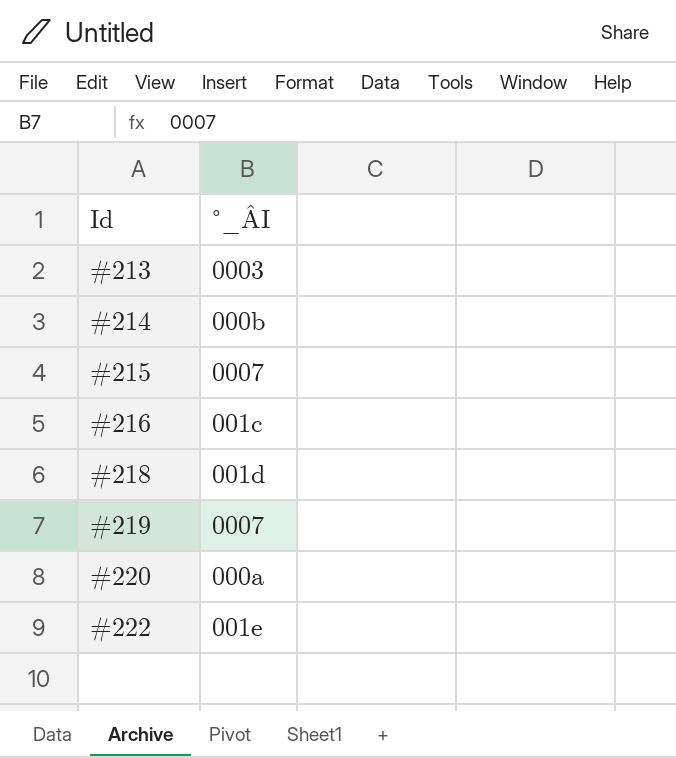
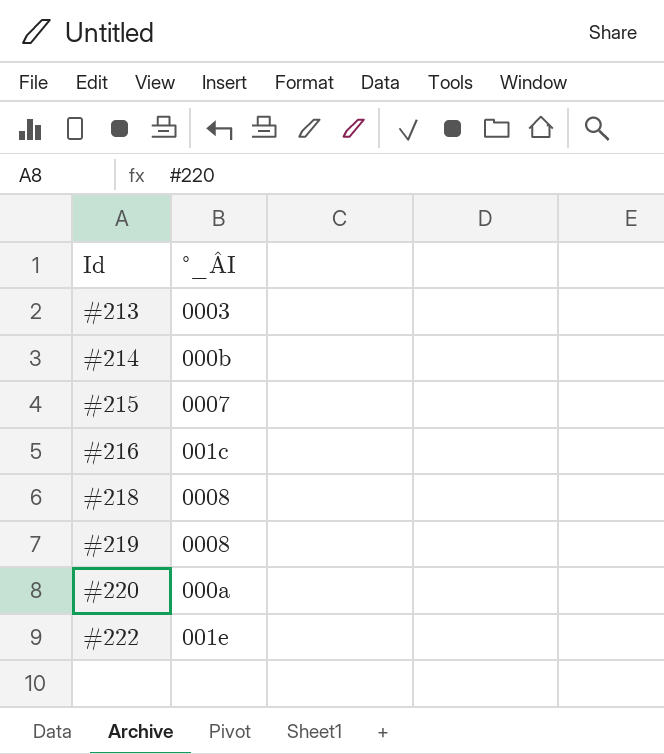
#218 | °_ÂI: 001d -> 0008
#219 | °_ÂI: 0007 -> 0008

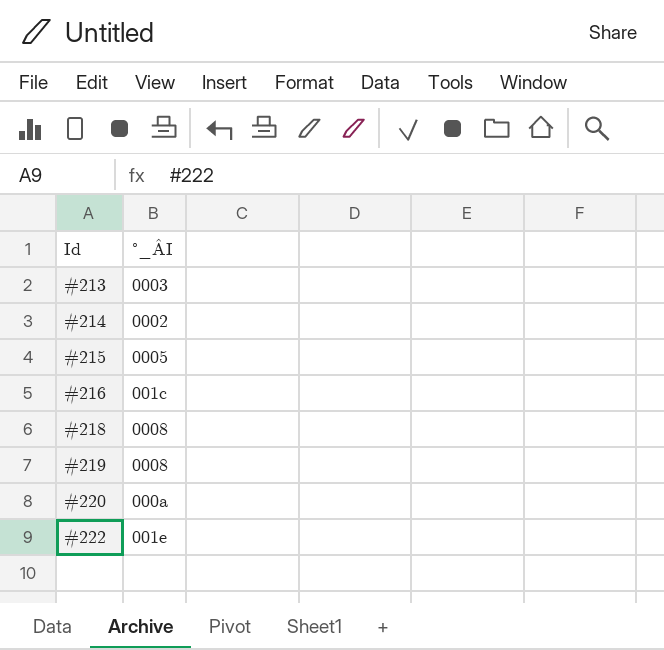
#214 | °_ÂI: 000b -> 0002
#215 | °_ÂI: 0007 -> 0005

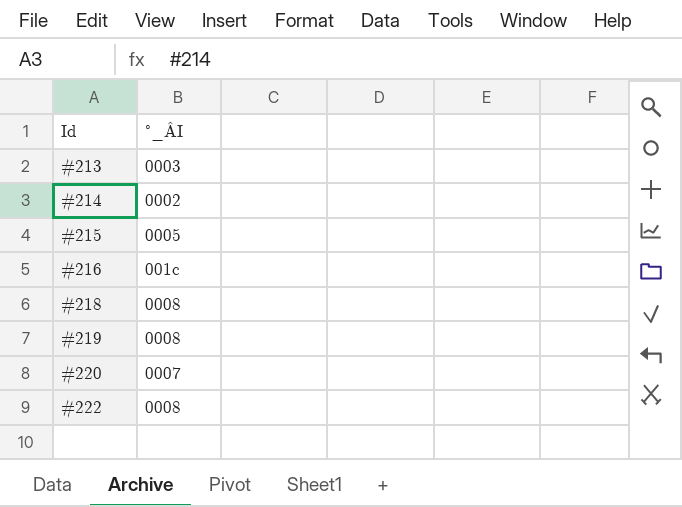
#220 | °_ÂI: 000a -> 0007
#222 | °_ÂI: 001e -> 0008

